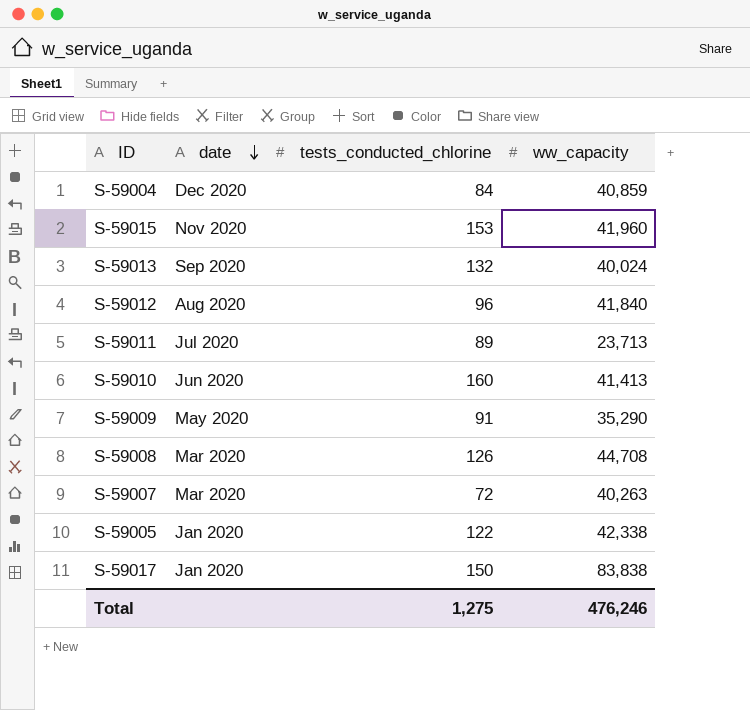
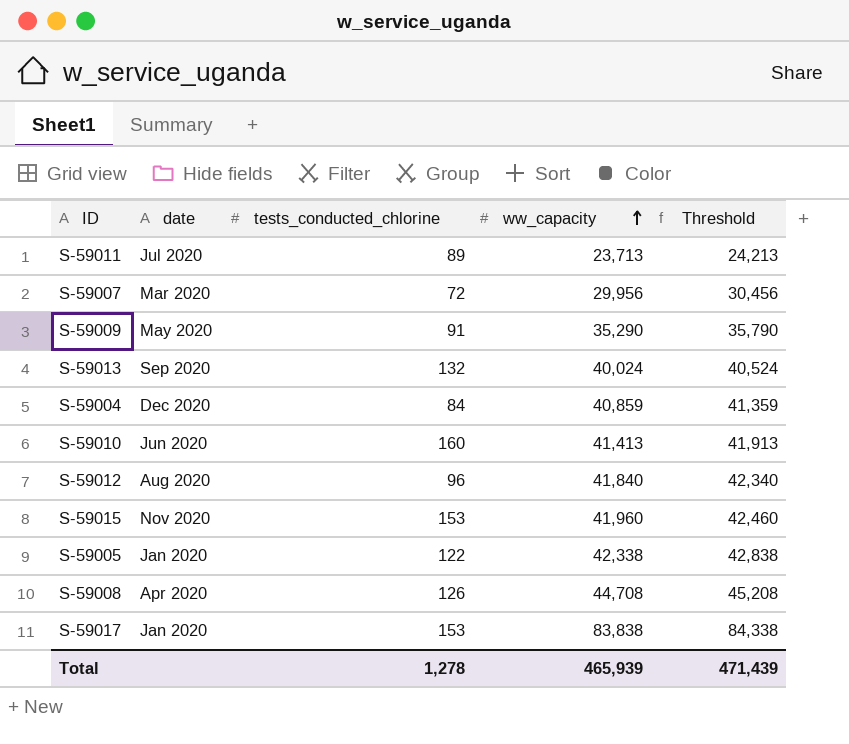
row order: date descending -> ww_capacity ascending
column Threshold | formula: none -> [ww_capacity] + 500
S-59007 | ww_capacity: 40,263 -> 29,956
S-59008 | date: Mar 2020 -> Apr 2020
S-59017 | tests_conducted_chlorine: 150 -> 153
Total | tests_conducted_chlorine: 1,275 -> 1,278
Total | ww_capacity: 476,246 -> 465,939

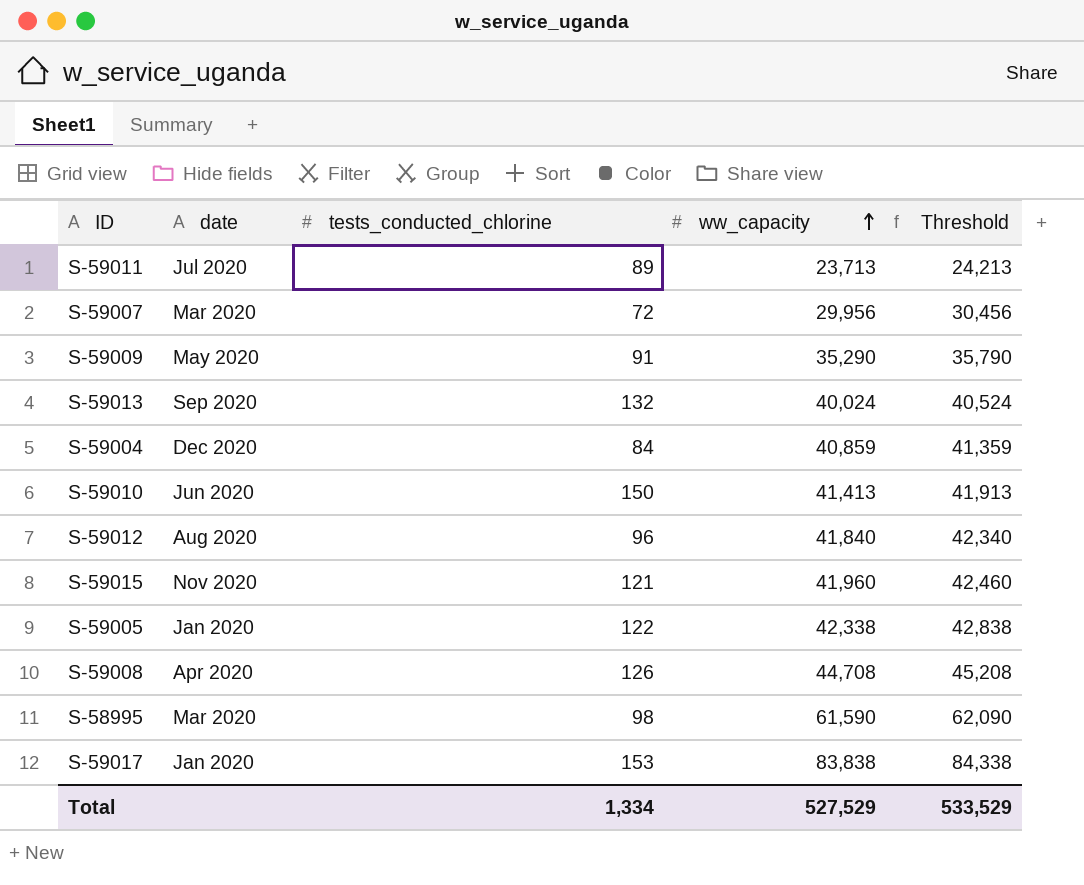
S-59010 | tests_conducted_chlorine: 160 -> 150
S-59015 | tests_conducted_chlorine: 153 -> 121
row S-58995: none -> Mar 2020 | 98 | 61,590 | 62,090
Total | tests_conducted_chlorine: 1,278 -> 1,334
Total | ww_capacity: 465,939 -> 527,529
Total | Threshold: 471,439 -> 533,529

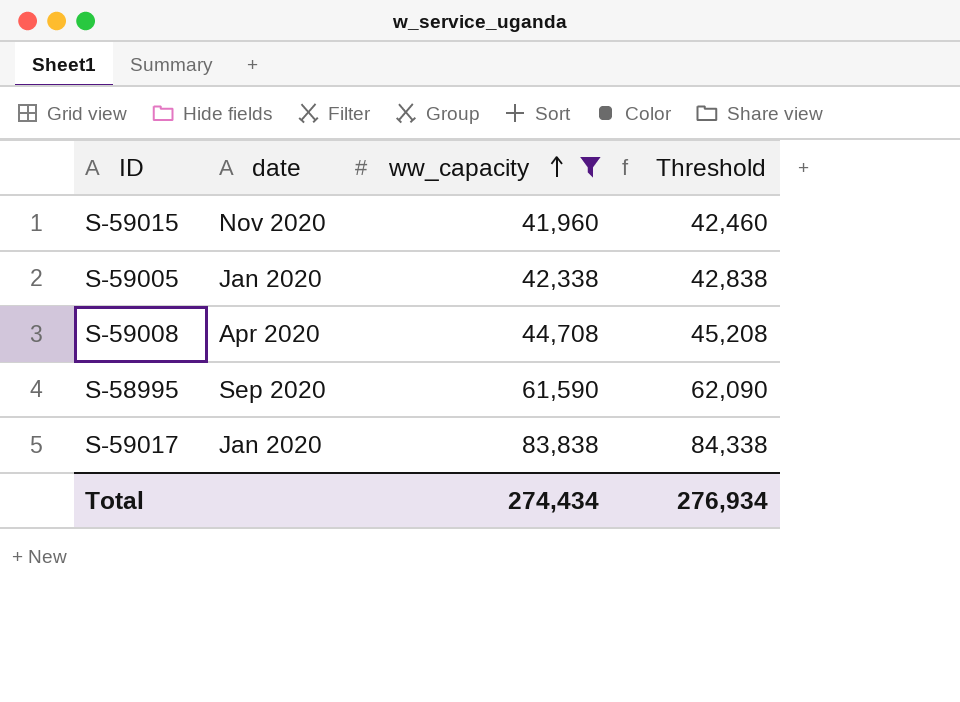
filter: none -> ww_capacity >= 41,960
column tests_conducted_chlorine | position: 3 -> none
S-58995 | date: Mar 2020 -> Sep 2020
Total | ww_capacity: 527,529 -> 274,434
Total | Threshold: 533,529 -> 276,934

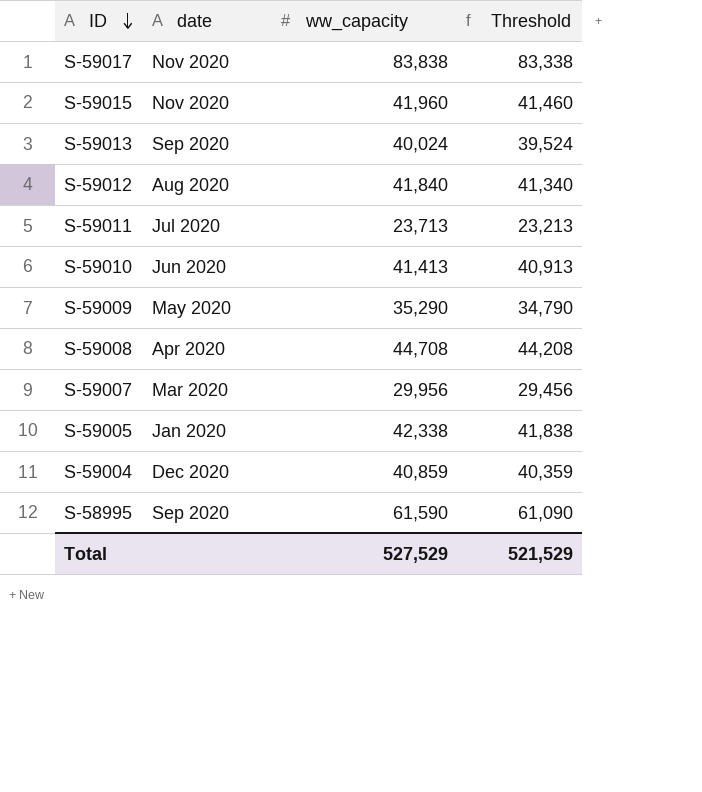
filter: ww_capacity >= 41,960 -> none
row order: ww_capacity ascending -> ID descending
column Threshold | formula: [ww_capacity] + 500 -> [ww_capacity] - 500
S-59017 | date: Jan 2020 -> Nov 2020
Total | ww_capacity: 274,434 -> 527,529
Total | Threshold: 276,934 -> 521,529

